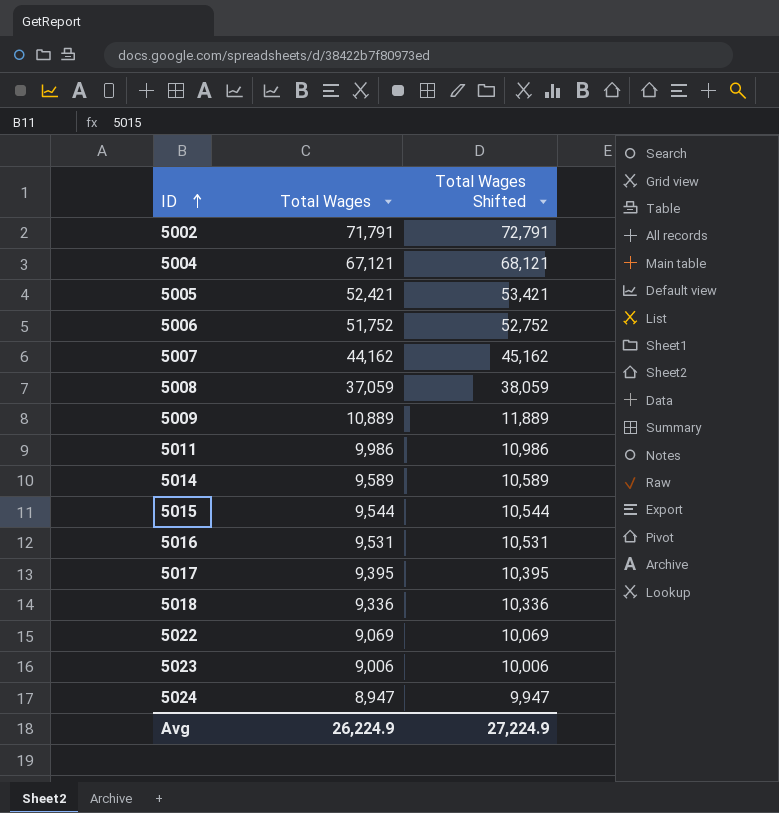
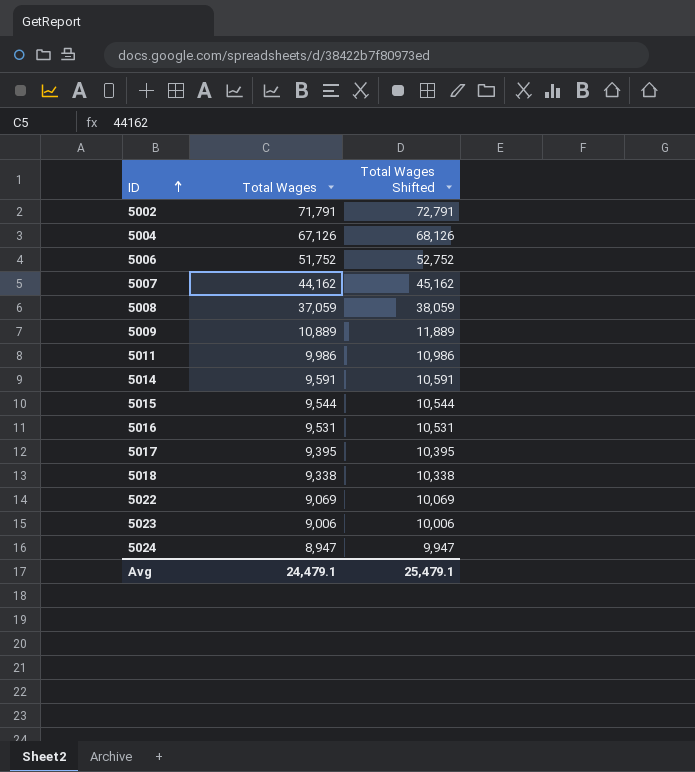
row 5005: 52,421 | 53,421 -> none
5004 | Total Wages: 67,121 -> 67,126
5004 | Total Wages Shifted: 68,121 -> 68,126
5014 | Total Wages: 9,589 -> 9,591
5014 | Total Wages Shifted: 10,589 -> 10,591
5018 | Total Wages: 9,336 -> 9,338
5018 | Total Wages Shifted: 10,336 -> 10,338
Avg | Total Wages: 26,224.9 -> 24,479.1
Avg | Total Wages Shifted: 27,224.9 -> 25,479.1

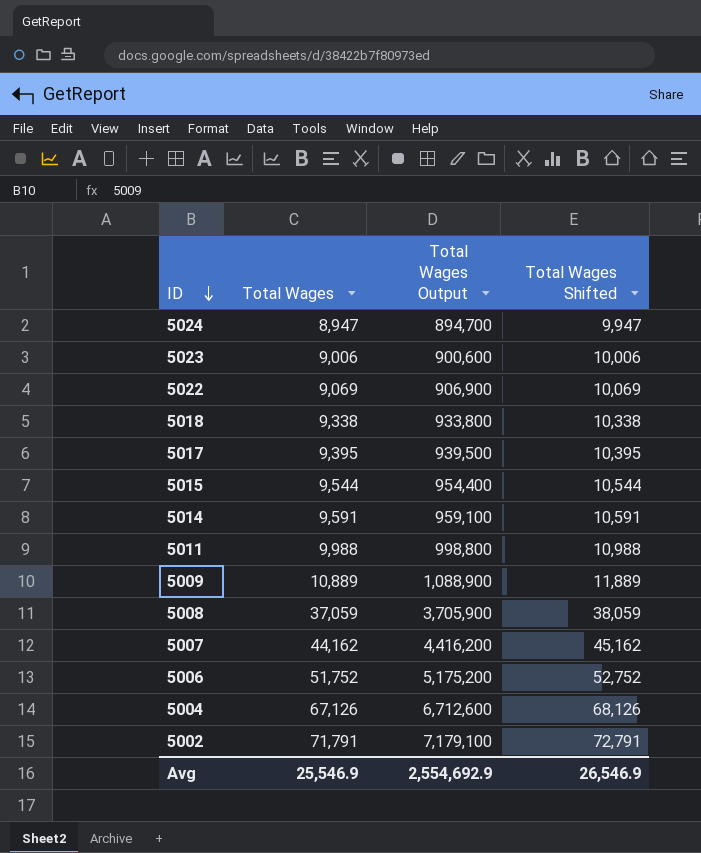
row order: ID ascending -> ID descending
column Total Wages Output | formula: none -> [Total Wages] * 100
row 5016: 9,531 | 10,531 -> none
5011 | Total Wages: 9,986 -> 9,988
5011 | Total Wages Shifted: 10,986 -> 10,988
Avg | Total Wages: 24,479.1 -> 25,546.9
Avg | Total Wages Shifted: 25,479.1 -> 26,546.9

